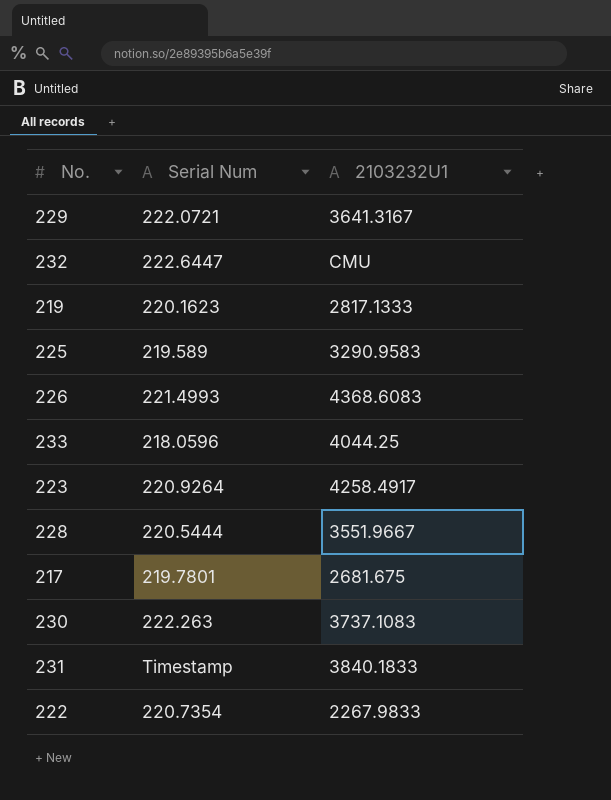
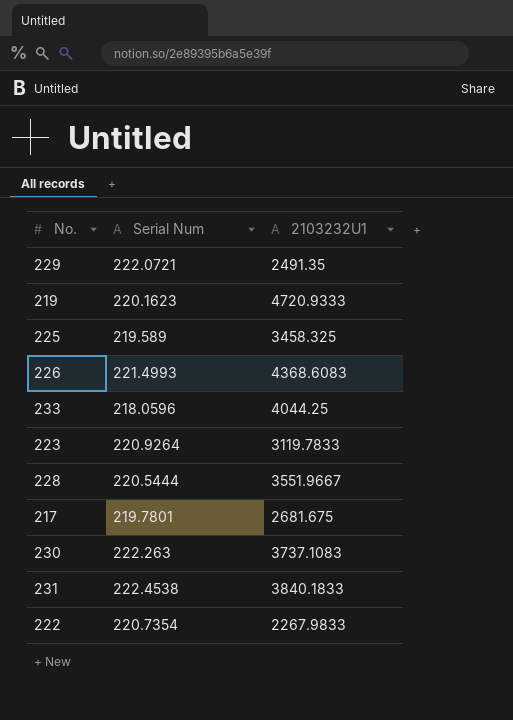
row 232: 222.6447 | CMU -> none
229 | 2103232U1: 3641.3167 -> 2491.35
219 | 2103232U1: 2817.1333 -> 4720.9333
225 | 2103232U1: 3290.9583 -> 3458.325
223 | 2103232U1: 4258.4917 -> 3119.7833
231 | Serial Num: Timestamp -> 222.4538

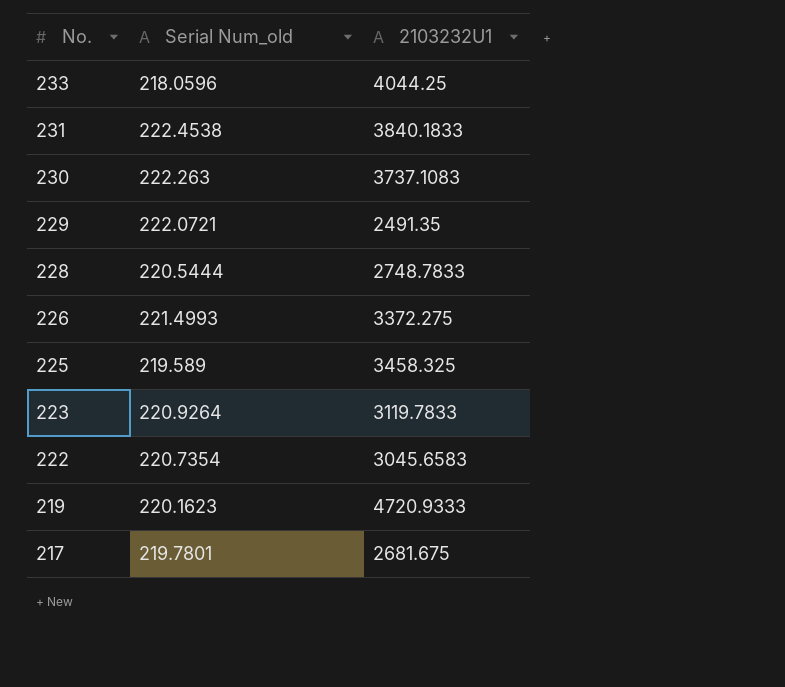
row order: none -> No. descending
column name: Serial Num -> Serial Num_old
228 | 2103232U1: 3551.9667 -> 2748.7833
226 | 2103232U1: 4368.6083 -> 3372.275
222 | 2103232U1: 2267.9833 -> 3045.6583

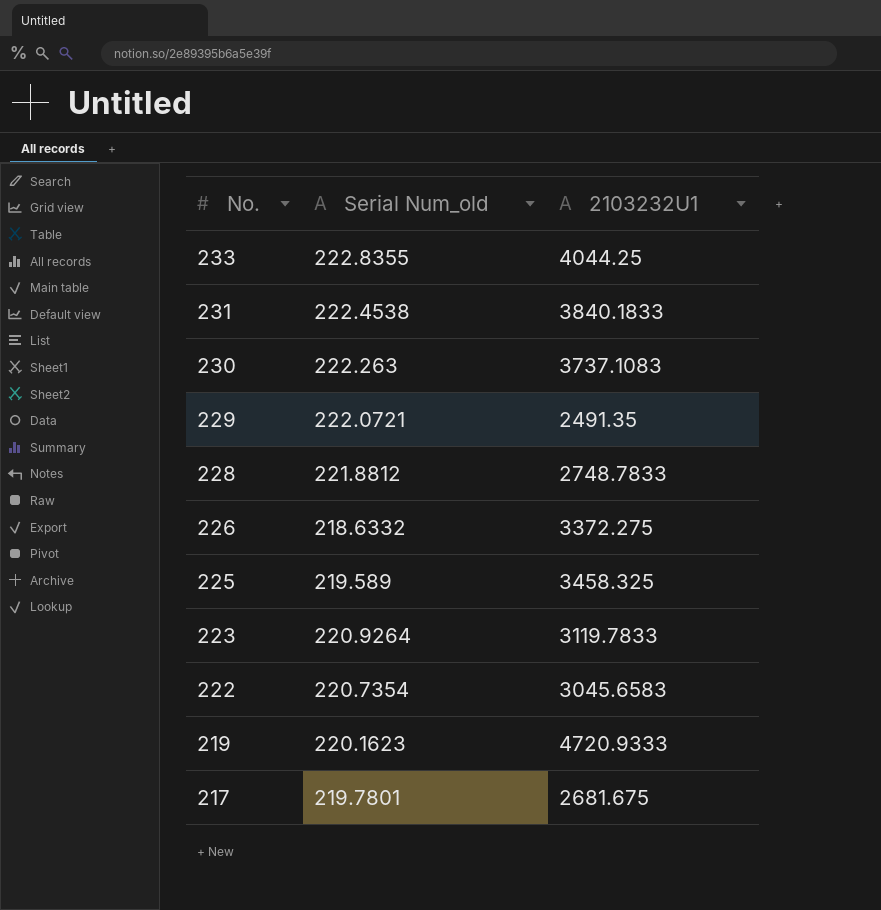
233 | Serial Num_old: 218.0596 -> 222.8355
228 | Serial Num_old: 220.5444 -> 221.8812
226 | Serial Num_old: 221.4993 -> 218.6332

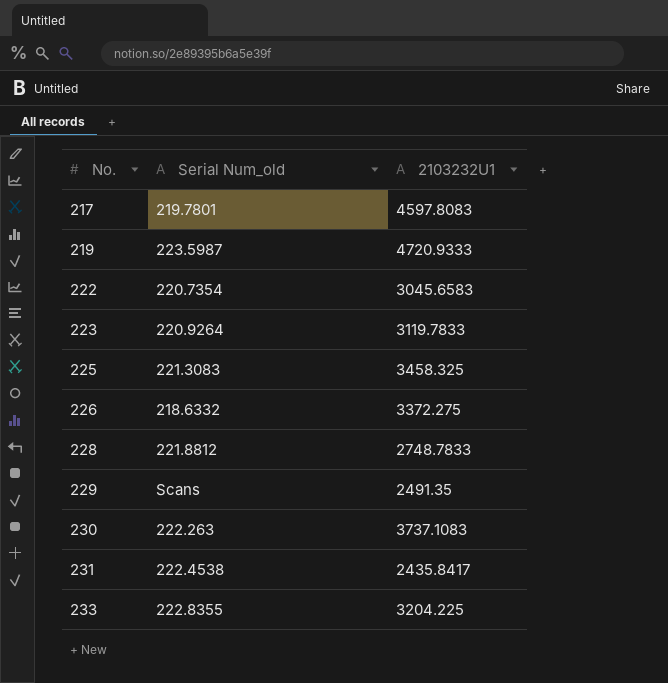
row order: No. descending -> No. ascending
217 | 2103232U1: 2681.675 -> 4597.8083
219 | Serial Num_old: 220.1623 -> 223.5987
225 | Serial Num_old: 219.589 -> 221.3083
229 | Serial Num_old: 222.0721 -> Scans
231 | 2103232U1: 3840.1833 -> 2435.8417
233 | 2103232U1: 4044.25 -> 3204.225

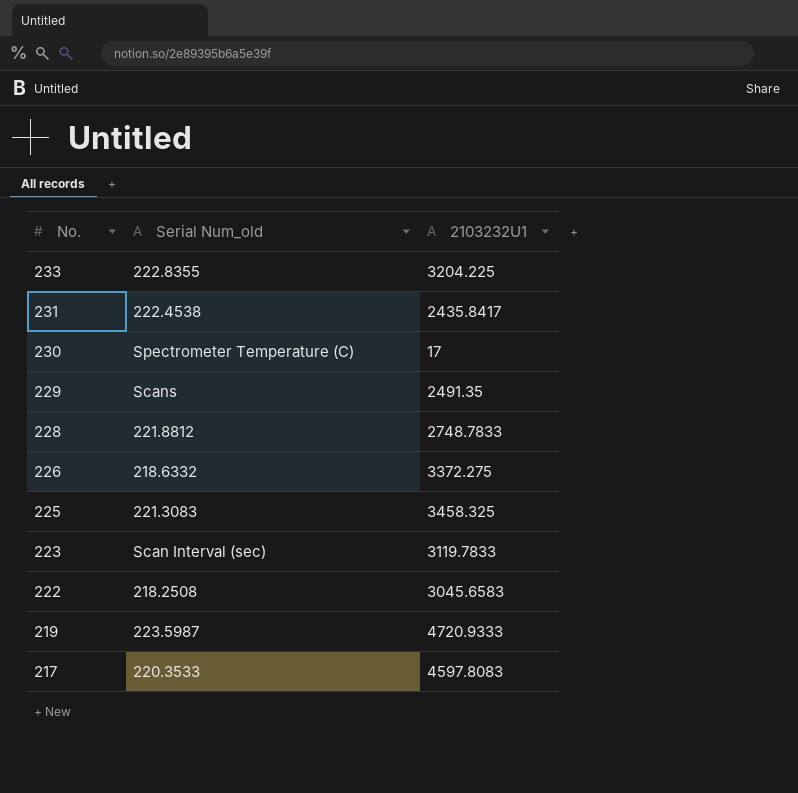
row order: No. ascending -> No. descending
230 | Serial Num_old: 222.263 -> Spectrometer Temperature (C)
230 | 2103232U1: 3737.1083 -> 17
223 | Serial Num_old: 220.9264 -> Scan Interval (sec)
222 | Serial Num_old: 220.7354 -> 218.2508
217 | Serial Num_old: 219.7801 -> 220.3533

